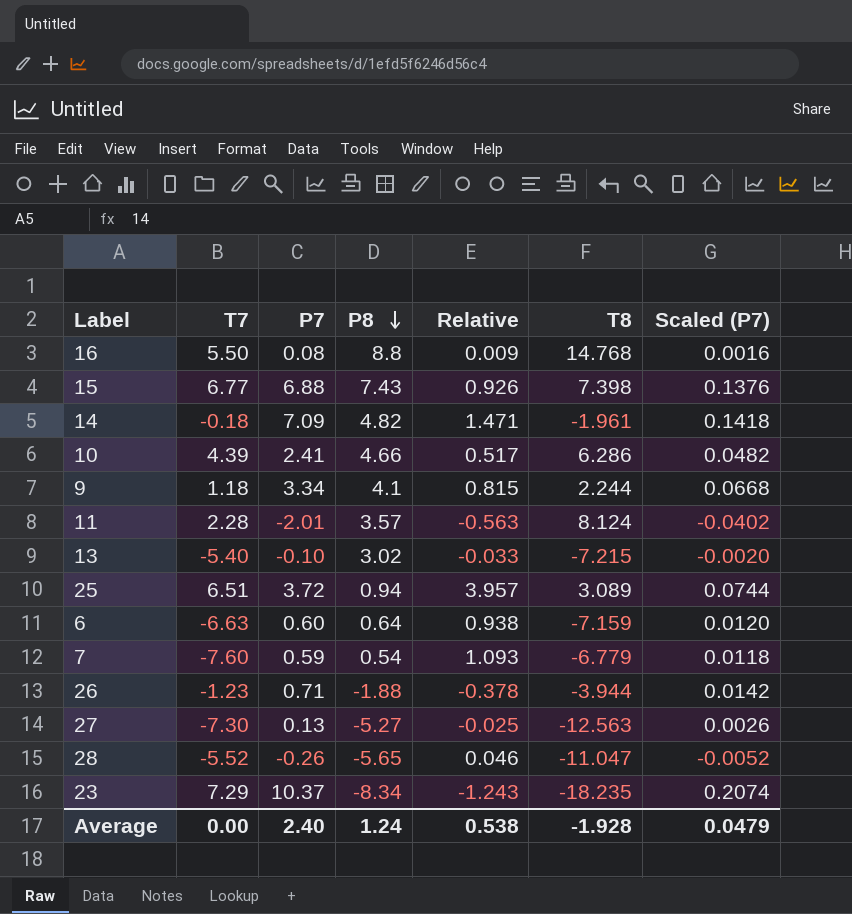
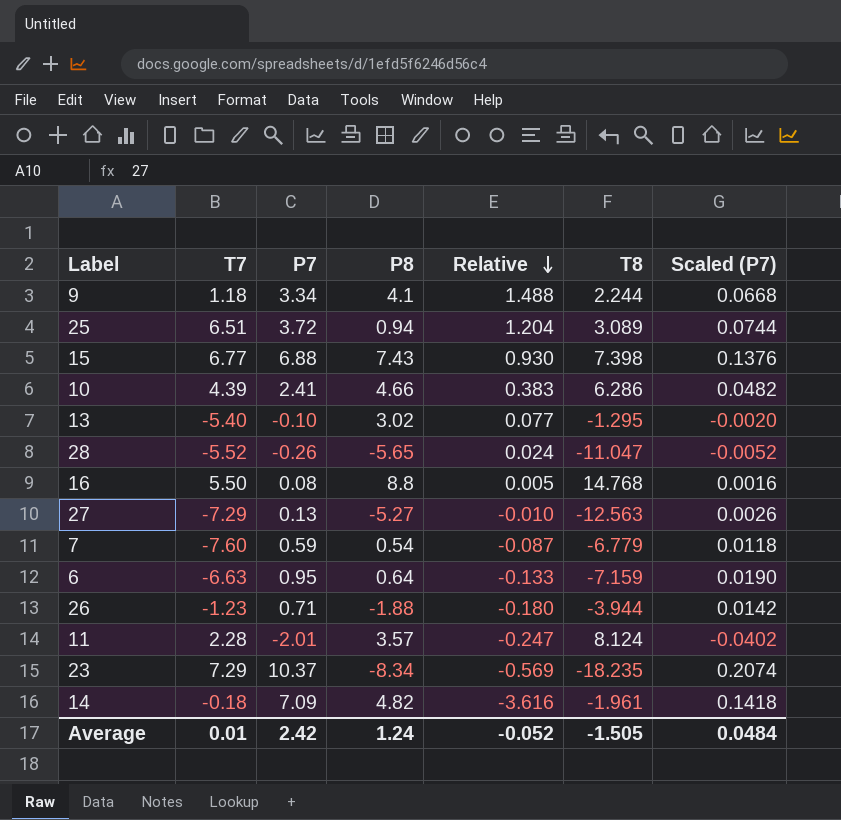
row order: P8 descending -> Relative descending
column Relative | formula: [P7] / [P8] -> [P7] / [T8]
13 | T8: -7.215 -> -1.295
27 | T7: -7.30 -> -7.29
6 | P7: 0.60 -> 0.95
6 | Scaled (P7): 0.0120 -> 0.0190
Average | T7: 0.00 -> 0.01
Average | P7: 2.40 -> 2.42
Average | Relative: 0.538 -> -0.052
Average | T8: -1.928 -> -1.505
Average | Scaled (P7): 0.0479 -> 0.0484

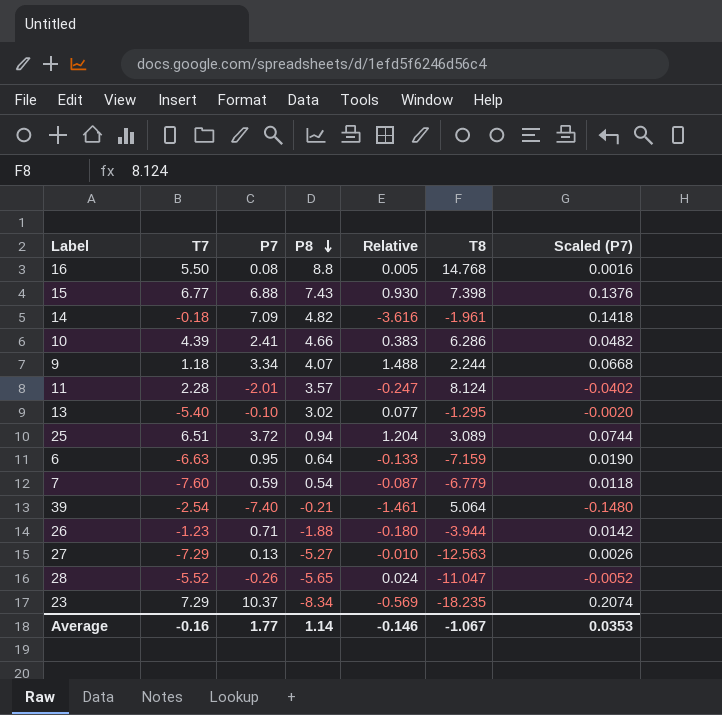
row order: Relative descending -> P8 descending
9 | P8: 4.1 -> 4.07
row 39: none -> -2.54 | -7.40 | -0.21 | -1.461 | 5.064 | -0.1480
Average | T7: 0.01 -> -0.16
Average | P7: 2.42 -> 1.77
Average | P8: 1.24 -> 1.14
Average | Relative: -0.052 -> -0.146
Average | T8: -1.505 -> -1.067
Average | Scaled (P7): 0.0484 -> 0.0353

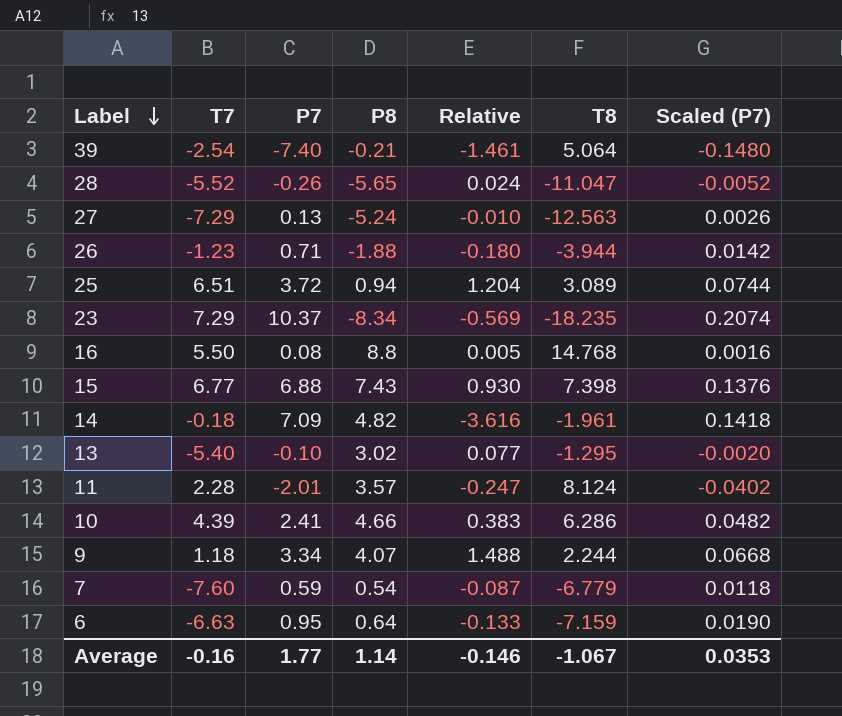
row order: P8 descending -> Label descending
27 | P8: -5.27 -> -5.24

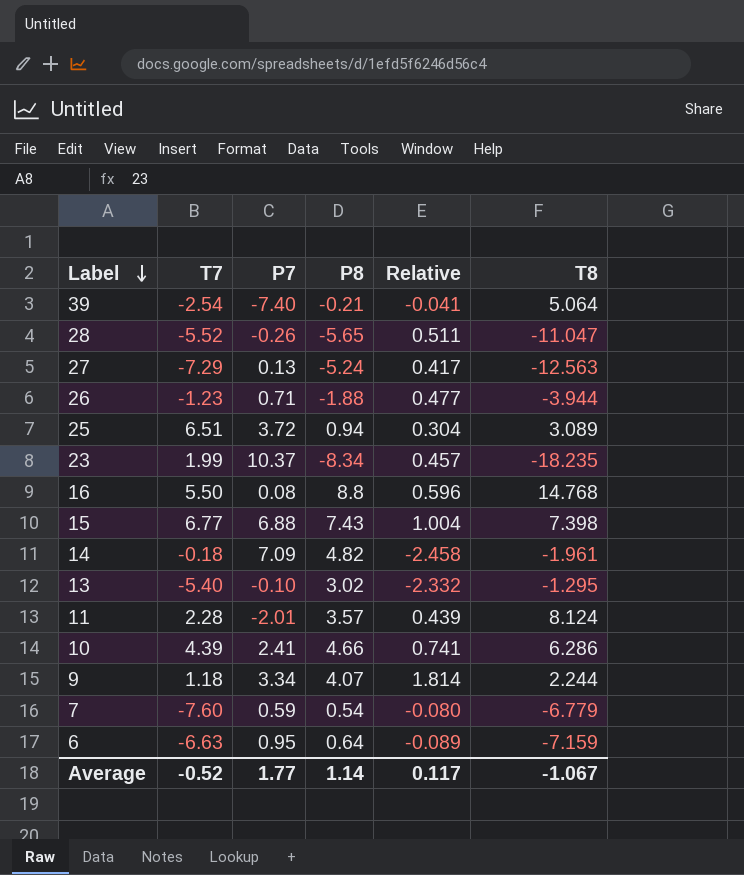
column Scaled (P7) | formula: [P7] * 0.02 -> none
column Relative | formula: [P7] / [T8] -> [P8] / [T8]
23 | T7: 7.29 -> 1.99
Average | T7: -0.16 -> -0.52
Average | Relative: -0.146 -> 0.117

